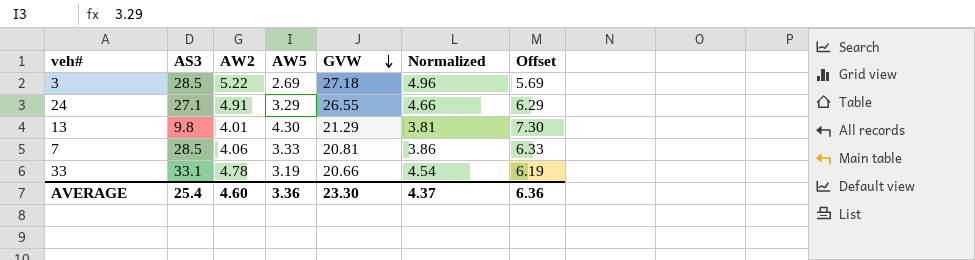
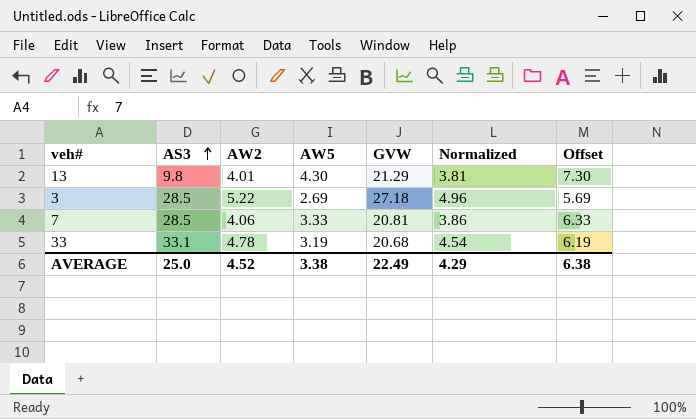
row order: GVW descending -> AS3 ascending
row 24: 27.1 | 4.91 | 3.29 | 26.55 | 4.66 | 6.29 -> none
33 | GVW: 20.66 -> 20.68
AVERAGE | AS3: 25.4 -> 25.0
AVERAGE | AW2: 4.60 -> 4.52
AVERAGE | AW5: 3.36 -> 3.38
AVERAGE | GVW: 23.30 -> 22.49
AVERAGE | Normalized: 4.37 -> 4.29
AVERAGE | Offset: 6.36 -> 6.38

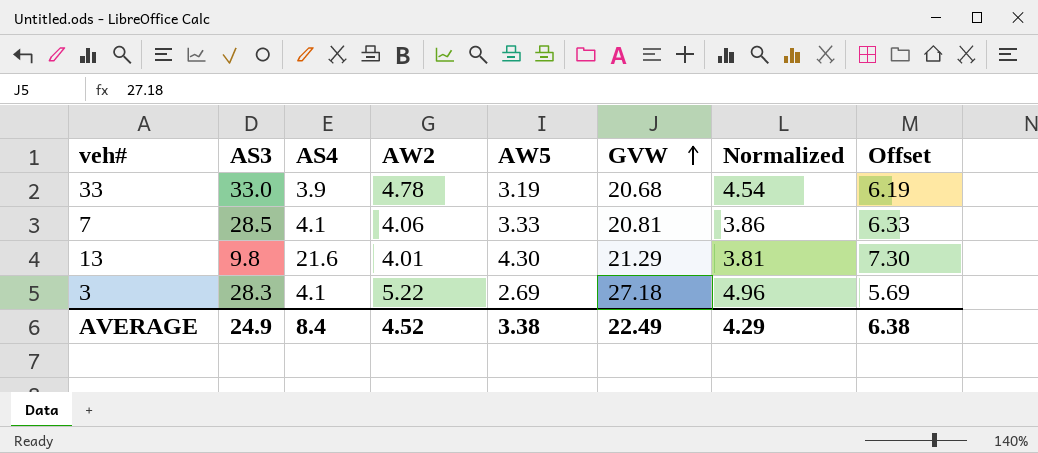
row order: AS3 ascending -> GVW ascending
column AS4 | position: none -> 3
33 | AS3: 33.1 -> 33.0
3 | AS3: 28.5 -> 28.3
AVERAGE | AS3: 25.0 -> 24.9

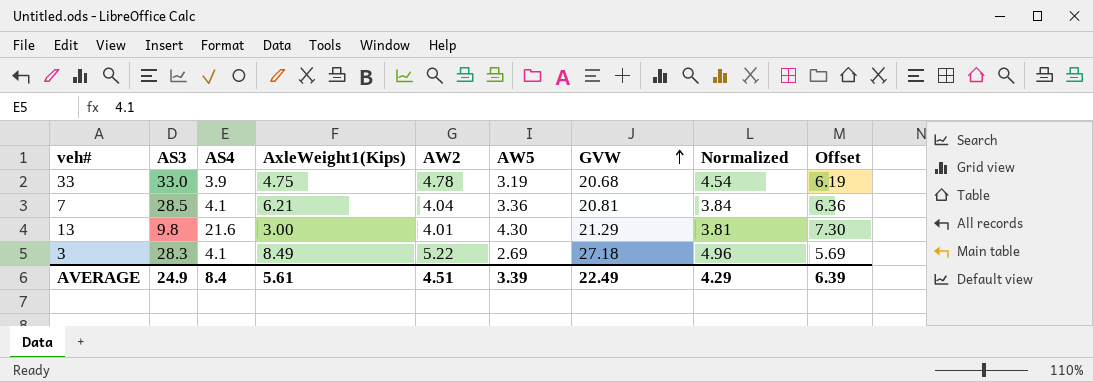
column AxleWeight1(Kips) | position: none -> 4
7 | AW2: 4.06 -> 4.04
7 | AW5: 3.33 -> 3.36
7 | Normalized: 3.86 -> 3.84
7 | Offset: 6.33 -> 6.36
AVERAGE | AW2: 4.52 -> 4.51
AVERAGE | AW5: 3.38 -> 3.39
AVERAGE | Offset: 6.38 -> 6.39

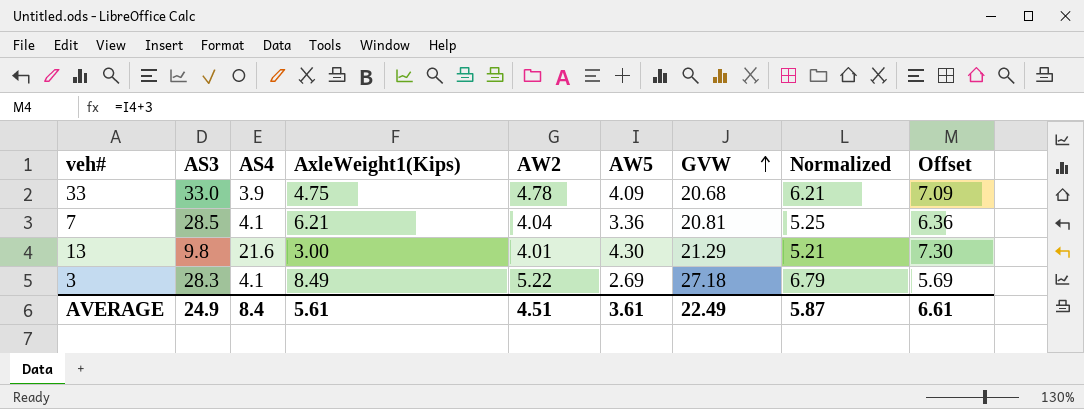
column Normalized | formula: [AW2] * 0.95 -> [AW2] * 1.3
33 | AW5: 3.19 -> 4.09
33 | Offset: 6.19 -> 7.09
AVERAGE | AW5: 3.39 -> 3.61
AVERAGE | Normalized: 4.29 -> 5.87
AVERAGE | Offset: 6.39 -> 6.61

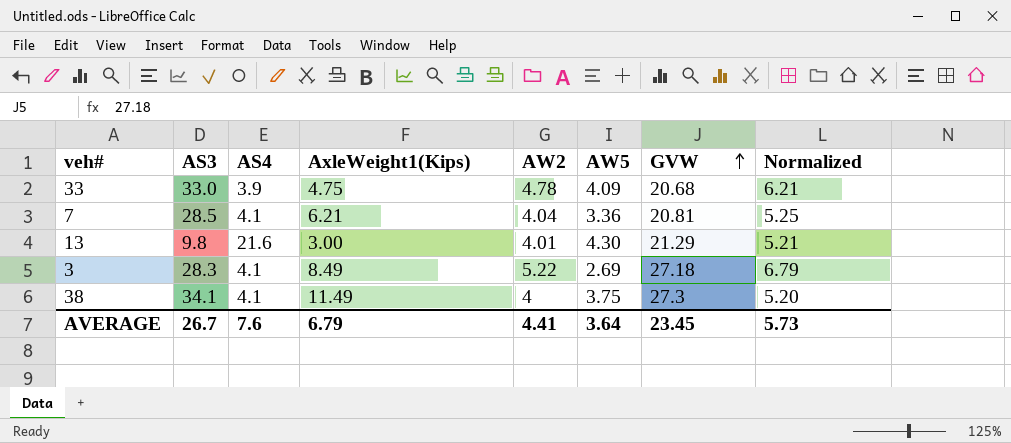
column Offset | formula: [AW5] + 3 -> none
row 38: none -> 34.1 | 4.1 | 11.49 | 4 | 3.75 | 27.3 | 5.20
AVERAGE | AS3: 24.9 -> 26.7
AVERAGE | AS4: 8.4 -> 7.6
AVERAGE | AxleWeight1(Kips): 5.61 -> 6.79
AVERAGE | AW2: 4.51 -> 4.41
AVERAGE | AW5: 3.61 -> 3.64
AVERAGE | GVW: 22.49 -> 23.45
AVERAGE | Normalized: 5.87 -> 5.73

